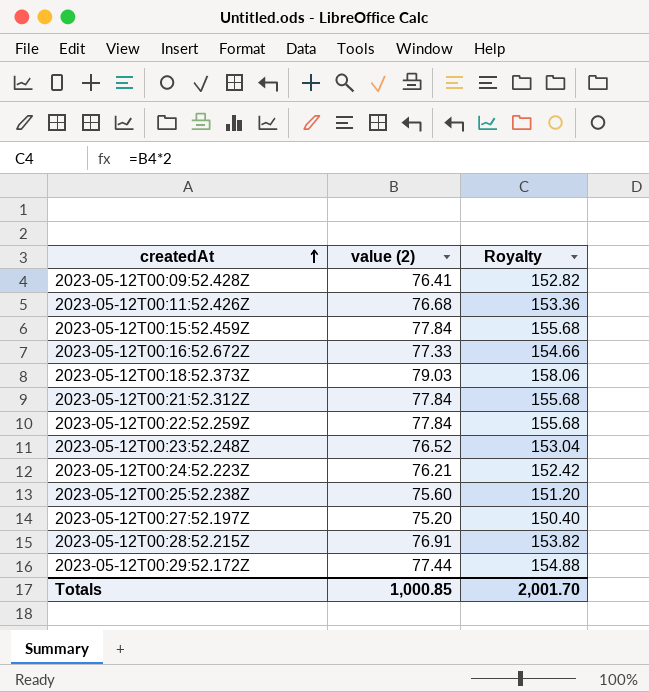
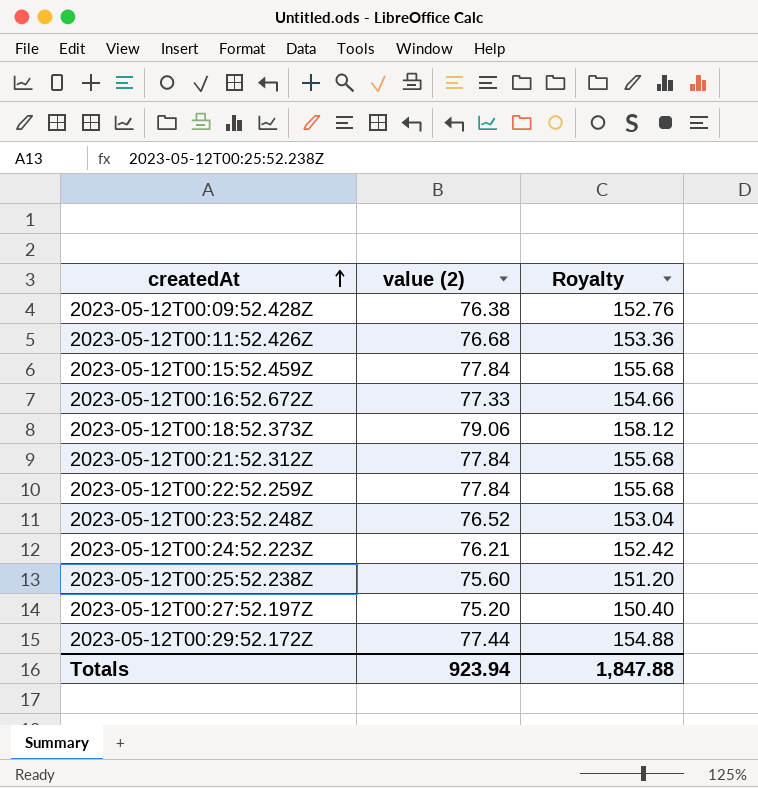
row 2023-05-12T00:28:52.215Z: 76.91 | 153.82 -> none
2023-05-12T00:09:52.428Z | value (2): 76.41 -> 76.38
2023-05-12T00:09:52.428Z | Royalty: 152.82 -> 152.76
2023-05-12T00:18:52.373Z | value (2): 79.03 -> 79.06
2023-05-12T00:18:52.373Z | Royalty: 158.06 -> 158.12
Totals | value (2): 1,000.85 -> 923.94
Totals | Royalty: 2,001.70 -> 1,847.88

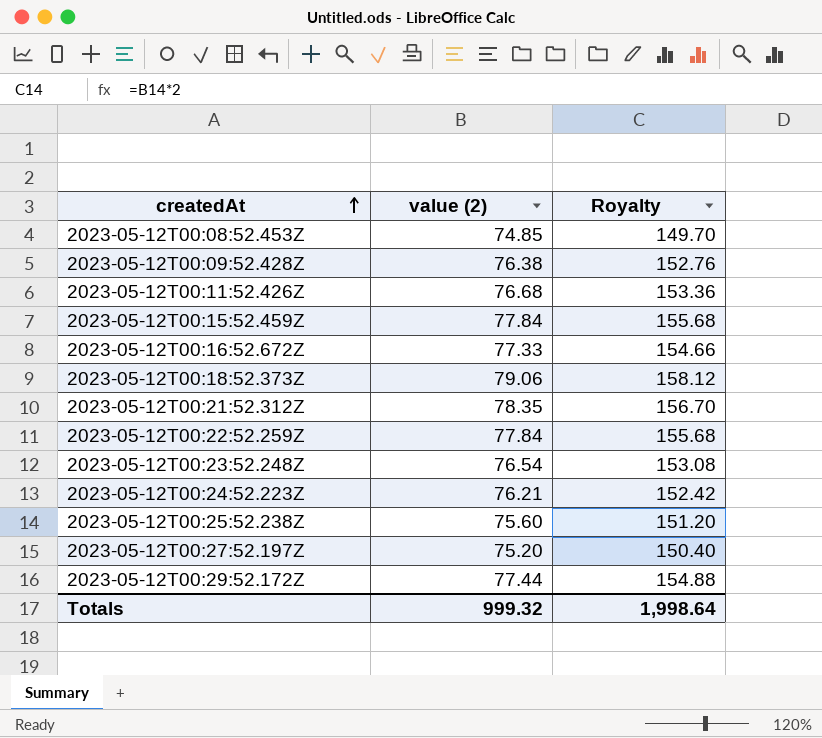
row 2023-05-12T00:08:52.453Z: none -> 74.85 | 149.70
2023-05-12T00:21:52.312Z | value (2): 77.84 -> 78.35
2023-05-12T00:21:52.312Z | Royalty: 155.68 -> 156.70
2023-05-12T00:23:52.248Z | value (2): 76.52 -> 76.54
2023-05-12T00:23:52.248Z | Royalty: 153.04 -> 153.08
Totals | value (2): 923.94 -> 999.32
Totals | Royalty: 1,847.88 -> 1,998.64

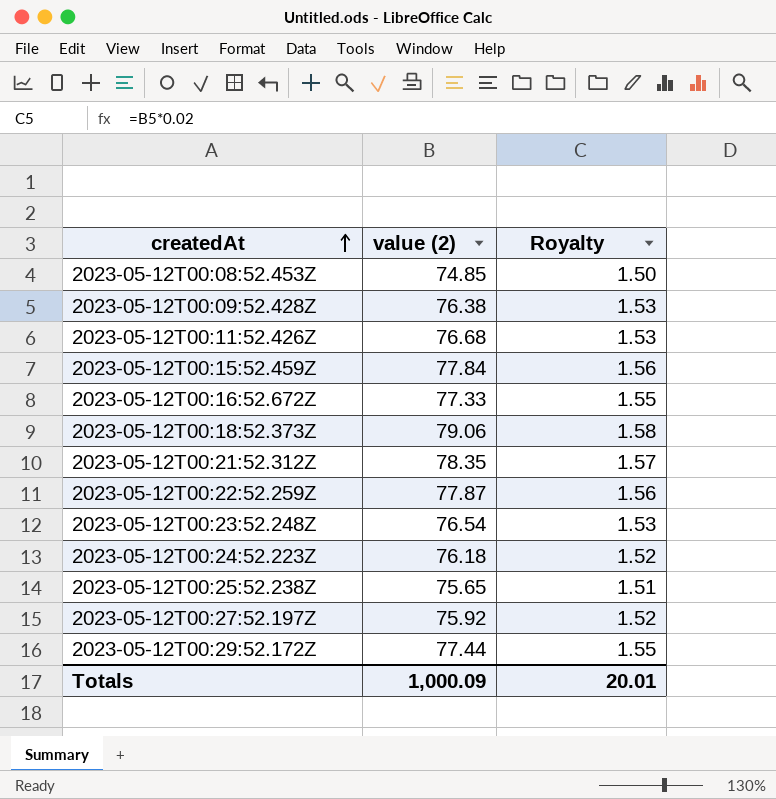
column Royalty | formula: [value (2)] * 2 -> [value (2)] * 0.02
2023-05-12T00:22:52.259Z | value (2): 77.84 -> 77.87
2023-05-12T00:24:52.223Z | value (2): 76.21 -> 76.18
2023-05-12T00:25:52.238Z | value (2): 75.60 -> 75.65
2023-05-12T00:27:52.197Z | value (2): 75.20 -> 75.92
Totals | value (2): 999.32 -> 1,000.09
Totals | Royalty: 1,998.64 -> 20.01

